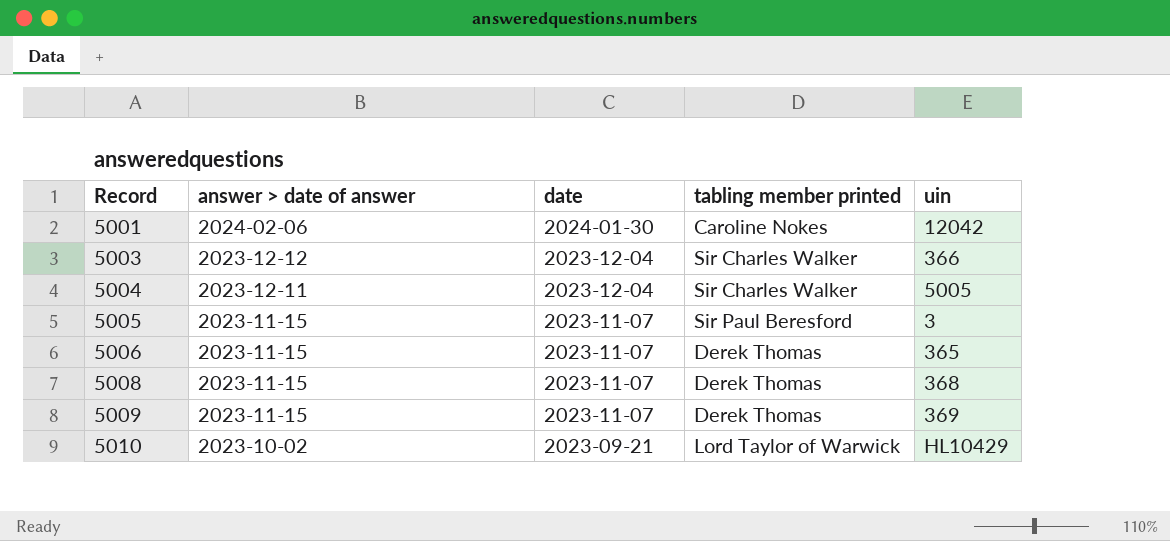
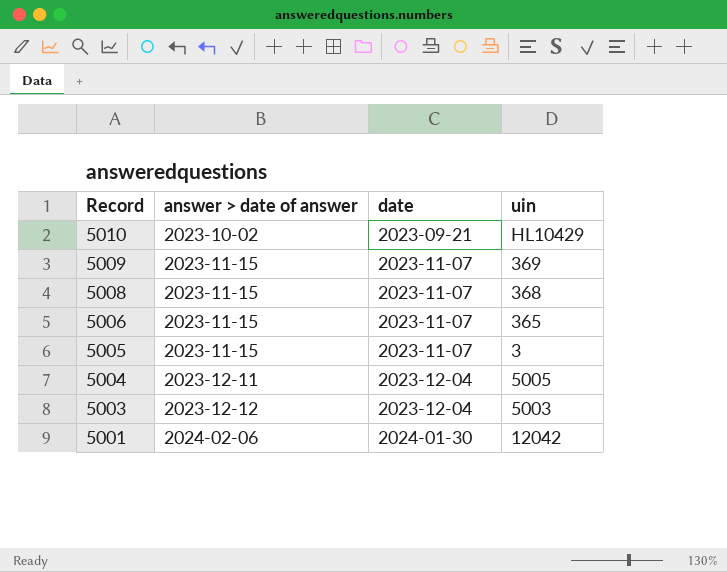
row order: Record ascending -> Record descending
column tabling member printed | position: 4 -> none
5003 | uin: 366 -> 5003

